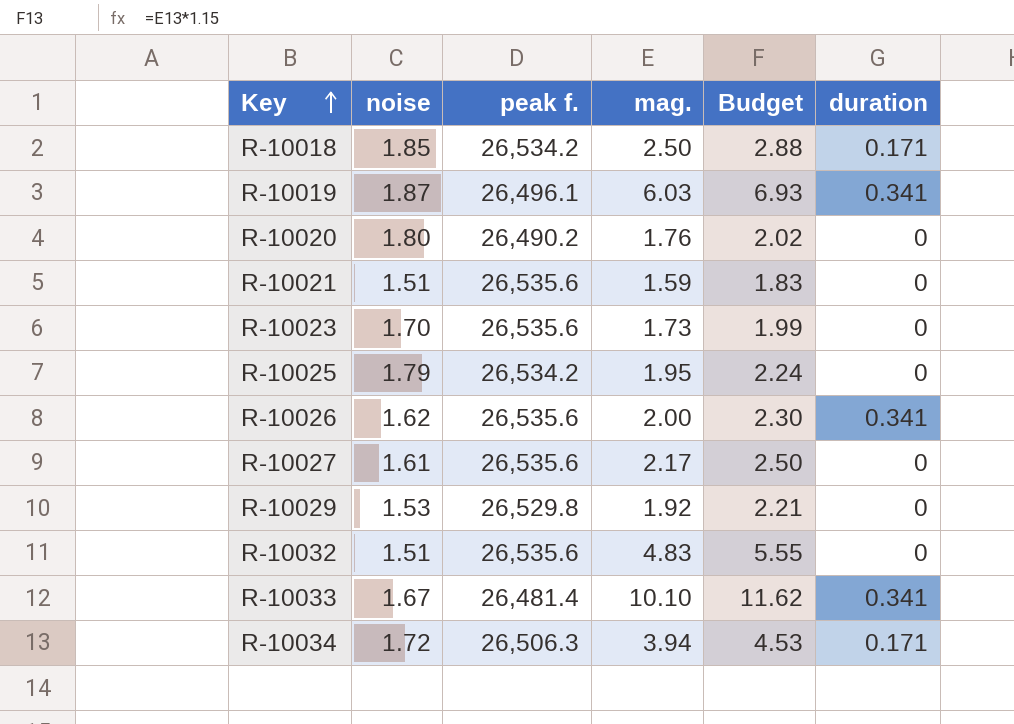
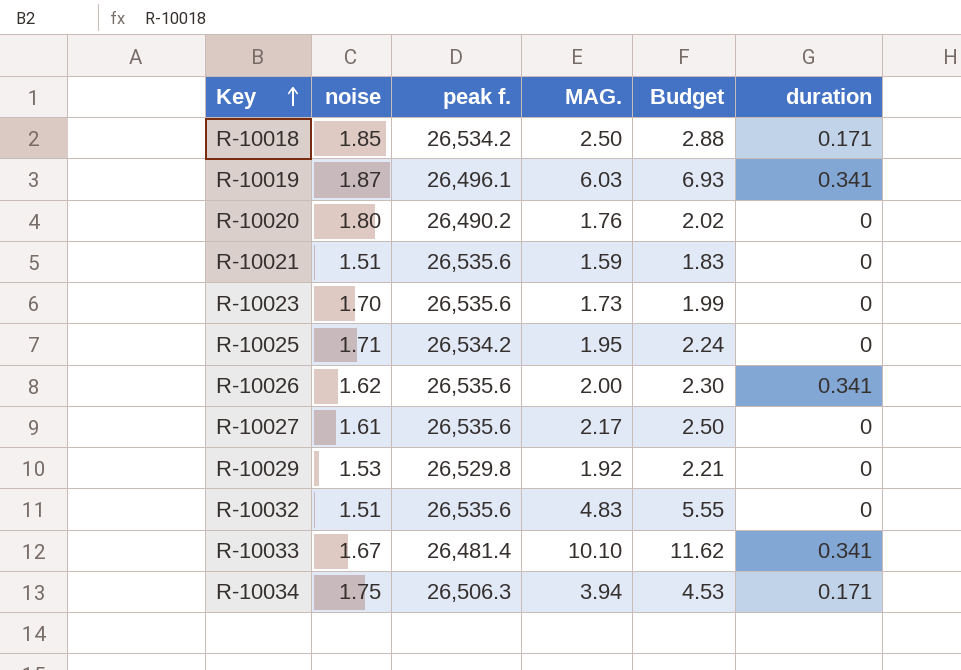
column name: mag. -> MAG.
R-10025 | noise: 1.79 -> 1.71
R-10034 | noise: 1.72 -> 1.75

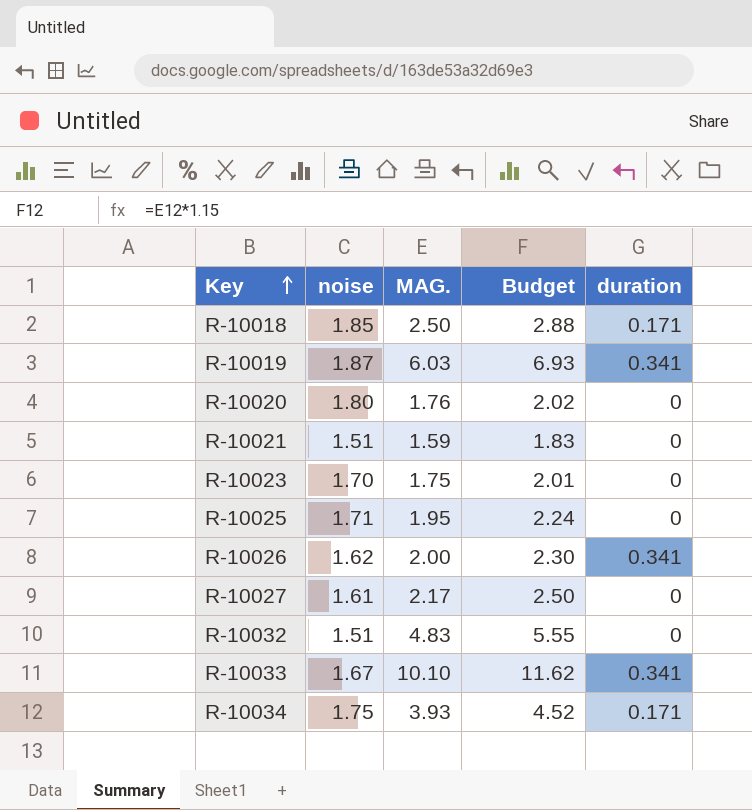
column peak f. | position: 3 -> none
row R-10029: 1.53 | 26,529.8 | 1.92 | 2.21 | 0 -> none
R-10023 | MAG.: 1.73 -> 1.75
R-10023 | Budget: 1.99 -> 2.01
R-10034 | MAG.: 3.94 -> 3.93
R-10034 | Budget: 4.53 -> 4.52

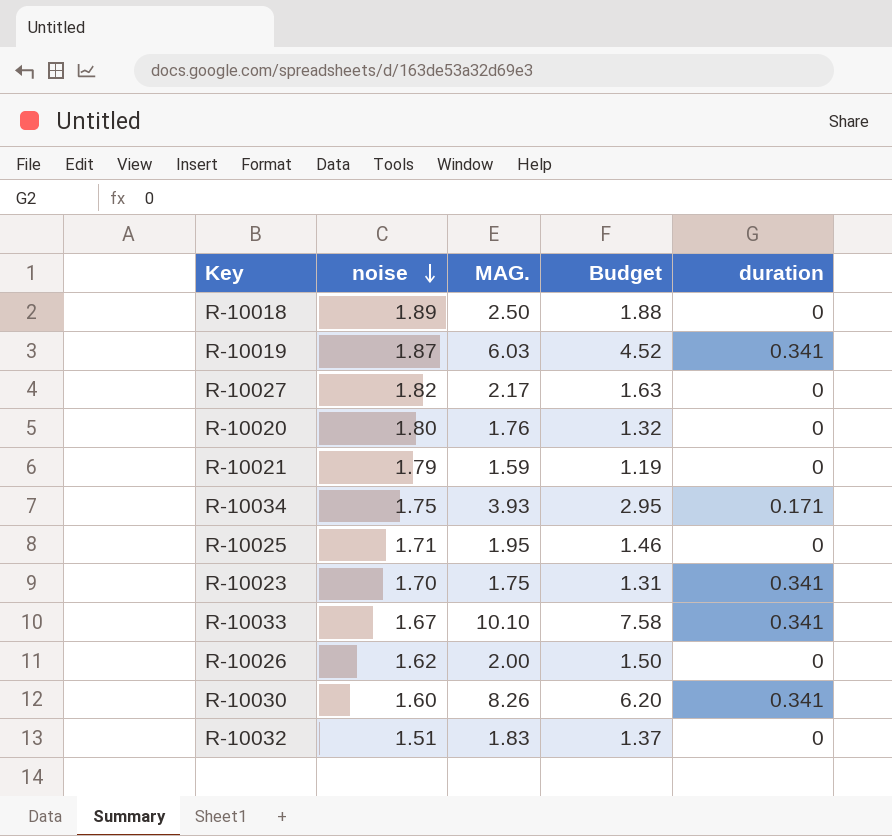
row order: Key ascending -> noise descending
column Budget | formula: [MAG.] * 1.15 -> [MAG.] * 0.75
R-10018 | noise: 1.85 -> 1.89
R-10018 | duration: 0.171 -> 0
R-10027 | noise: 1.61 -> 1.82
R-10021 | noise: 1.51 -> 1.79
R-10023 | duration: 0 -> 0.341
R-10026 | duration: 0.341 -> 0
row R-10030: none -> 1.60 | 8.26 | 6.20 | 0.341
R-10032 | MAG.: 4.83 -> 1.83

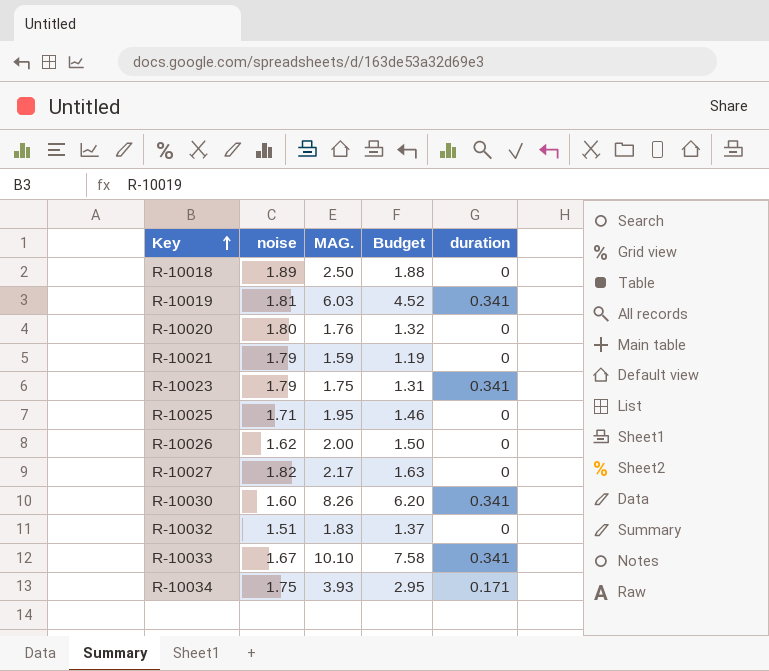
row order: noise descending -> Key ascending
R-10019 | noise: 1.87 -> 1.81
R-10023 | noise: 1.70 -> 1.79

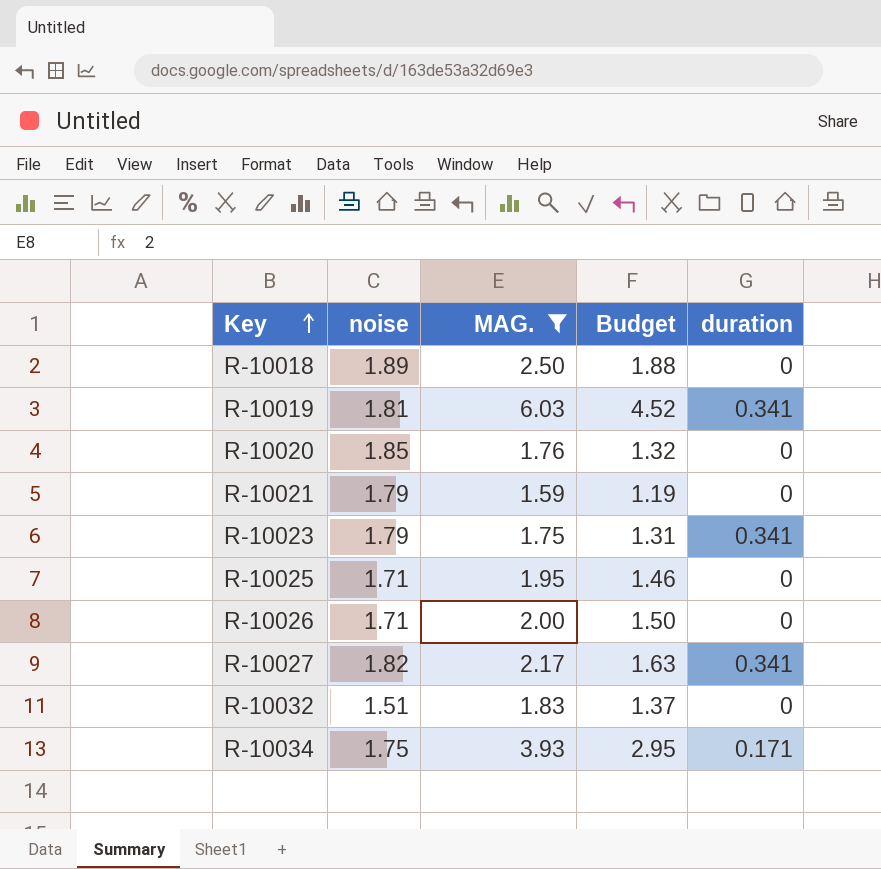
filter: none -> MAG. <= 6.03
R-10020 | noise: 1.80 -> 1.85
R-10026 | noise: 1.62 -> 1.71
R-10027 | duration: 0 -> 0.341

